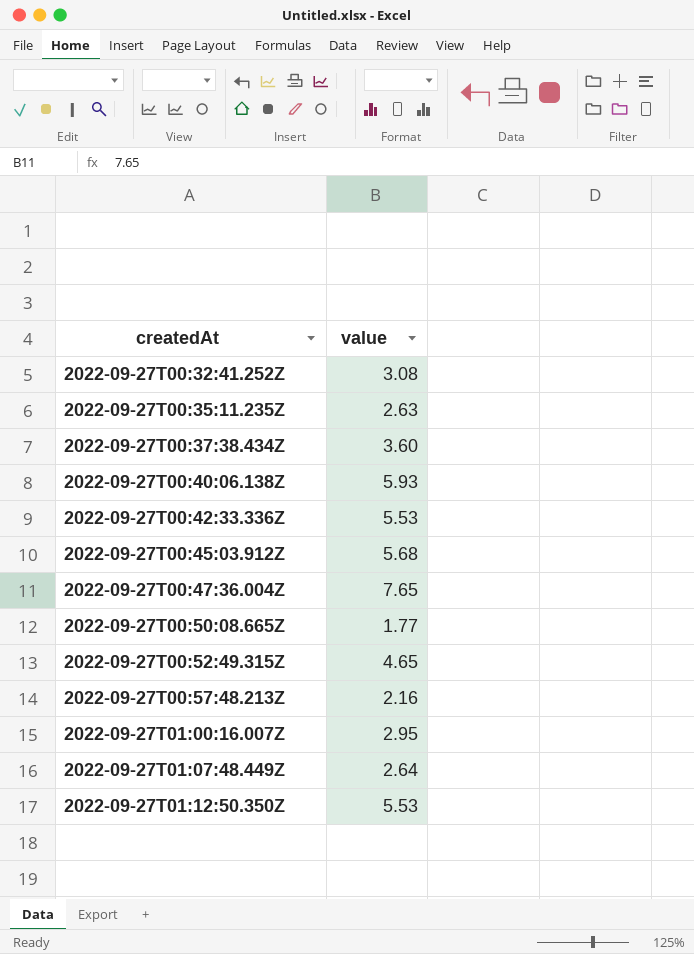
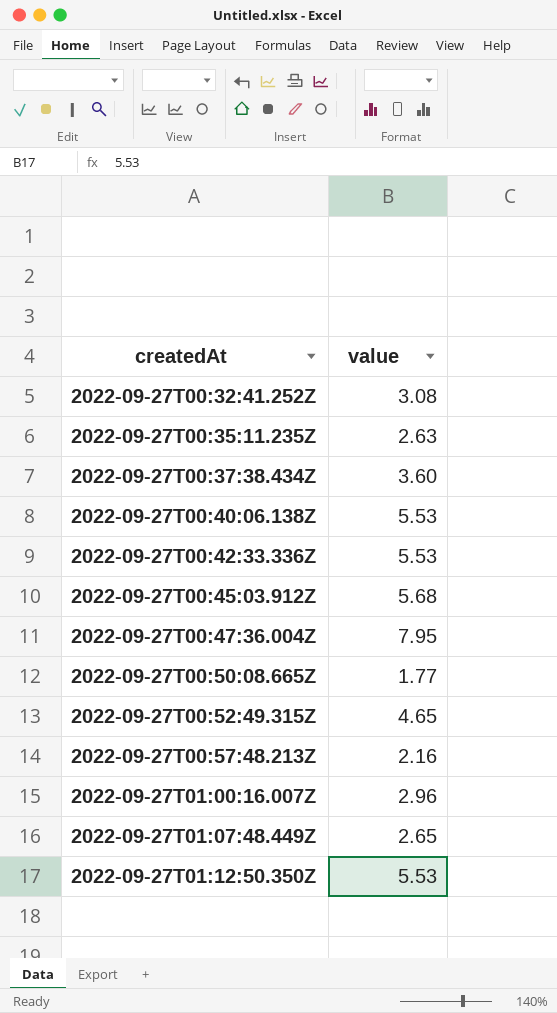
2022-09-27T00:40:06.138Z | value: 5.93 -> 5.53
2022-09-27T00:47:36.004Z | value: 7.65 -> 7.95
2022-09-27T01:00:16.007Z | value: 2.95 -> 2.96
2022-09-27T01:07:48.449Z | value: 2.64 -> 2.65

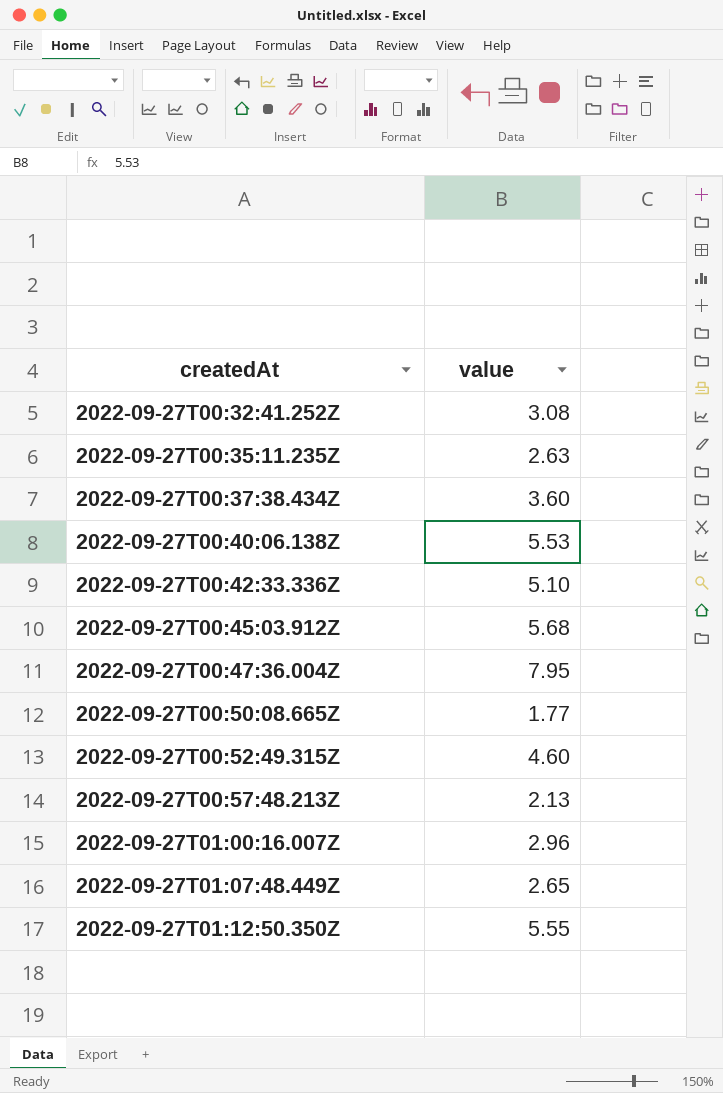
2022-09-27T00:42:33.336Z | value: 5.53 -> 5.10
2022-09-27T00:52:49.315Z | value: 4.65 -> 4.60
2022-09-27T00:57:48.213Z | value: 2.16 -> 2.13
2022-09-27T01:12:50.350Z | value: 5.53 -> 5.55

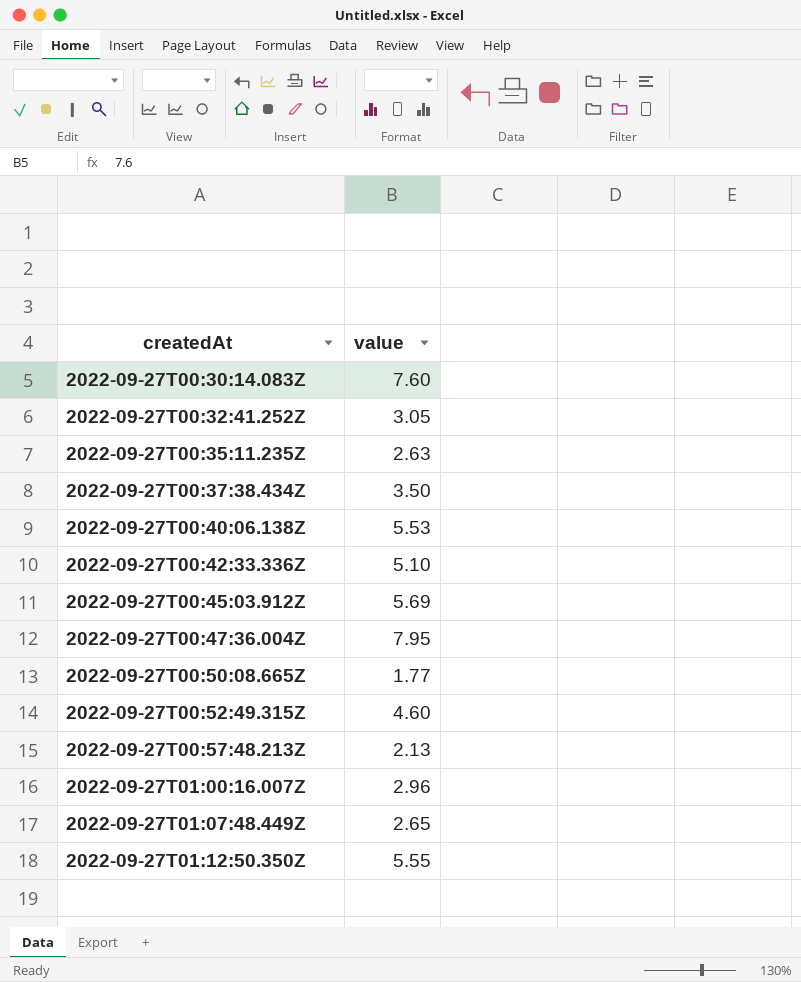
row 2022-09-27T00:30:14.083Z: none -> 7.60
2022-09-27T00:32:41.252Z | value: 3.08 -> 3.05
2022-09-27T00:37:38.434Z | value: 3.60 -> 3.50
2022-09-27T00:45:03.912Z | value: 5.68 -> 5.69

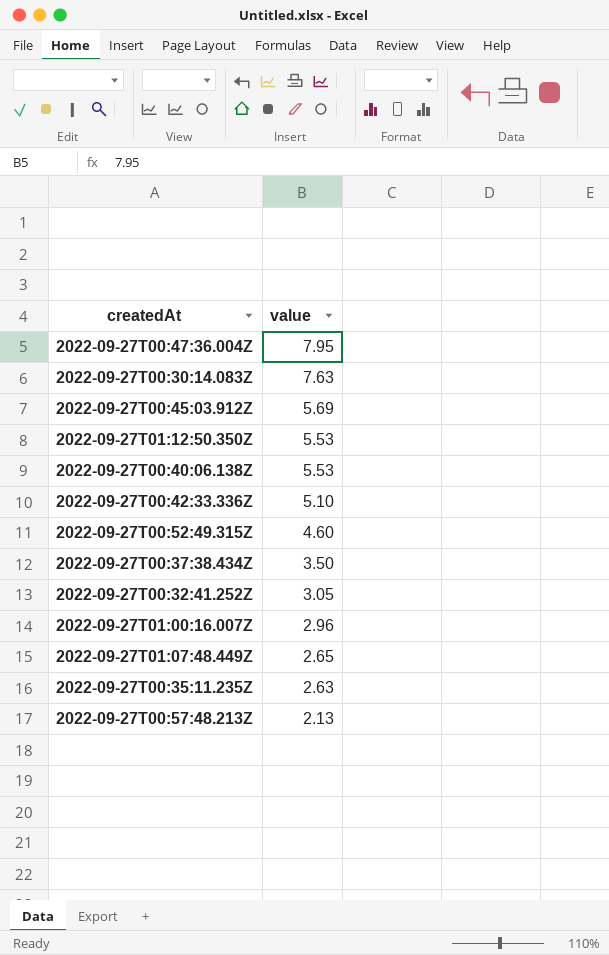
row order: createdAt ascending -> value descending
row 2022-09-27T00:50:08.665Z: 1.77 -> none
2022-09-27T00:30:14.083Z | value: 7.60 -> 7.63
2022-09-27T01:12:50.350Z | value: 5.55 -> 5.53

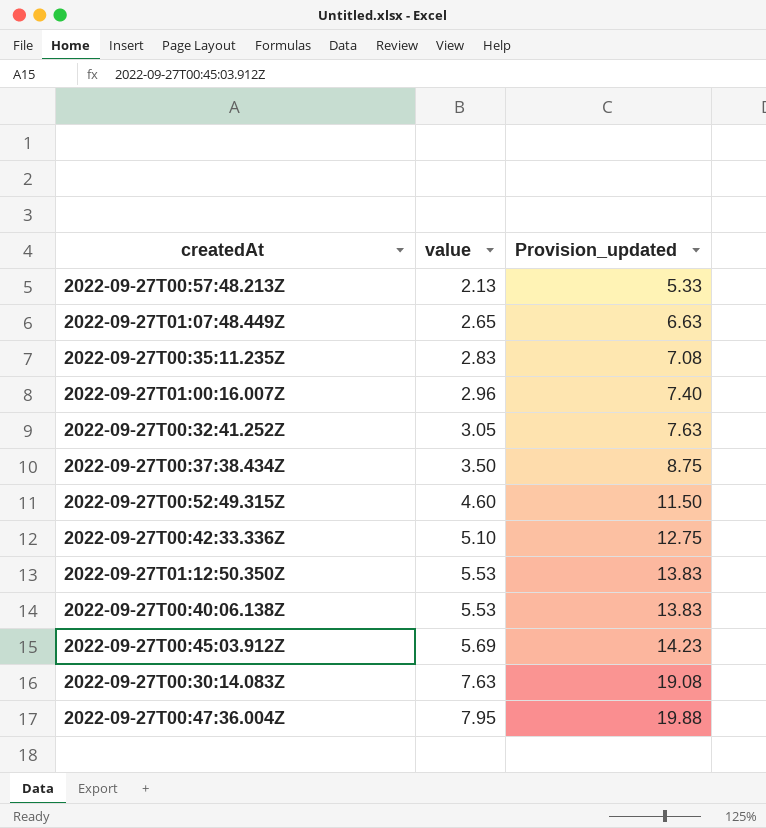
row order: value descending -> value ascending
column Provision_updated | formula: none -> [value] * 2.5
2022-09-27T00:35:11.235Z | value: 2.63 -> 2.83

